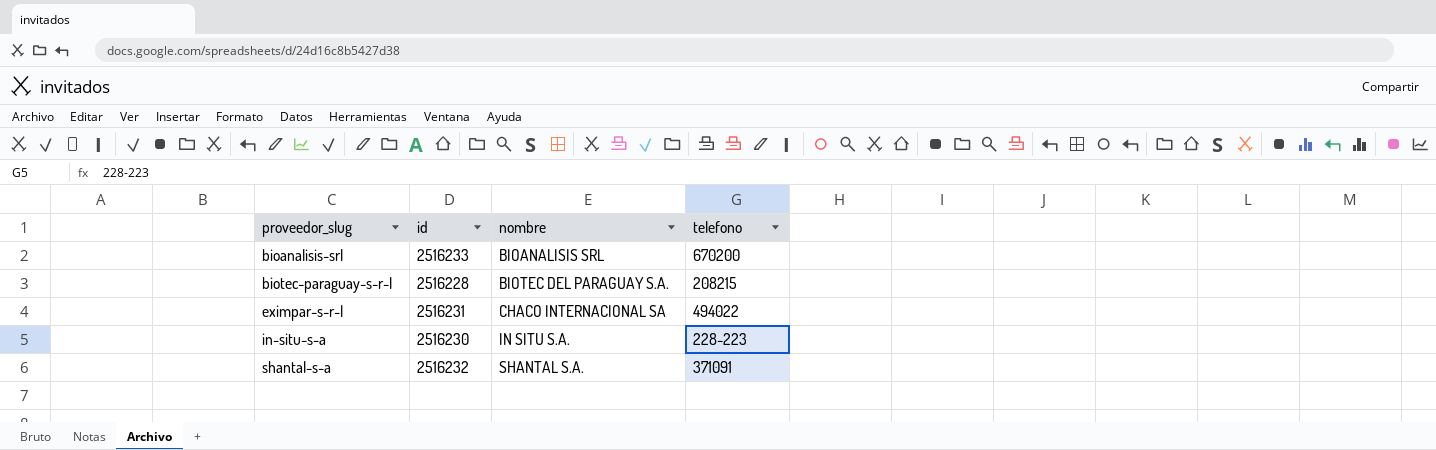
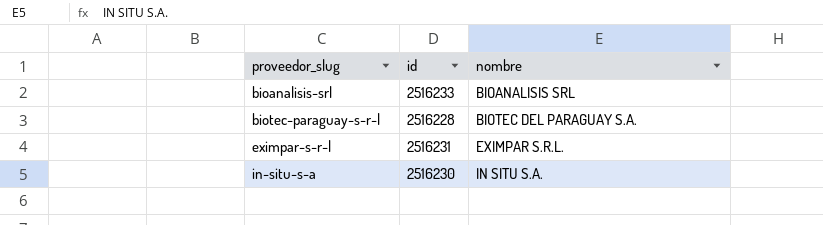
column telefono | position: 4 -> none
row shantal-s-a: 2516232 | SHANTAL S.A. | 371091 -> none
eximpar-s-r-l | nombre: CHACO INTERNACIONAL SA -> EXIMPAR S.R.L.

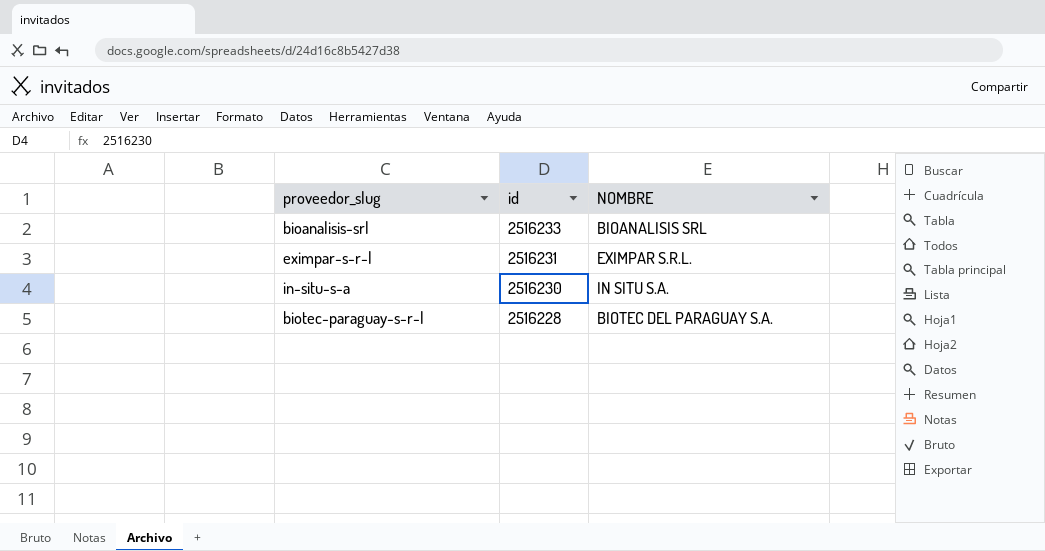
row order: proveedor_slug ascending -> id descending
column name: nombre -> NOMBRE

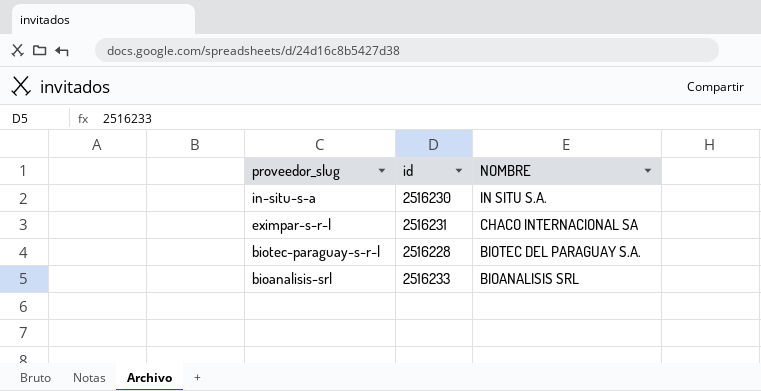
row order: id descending -> proveedor_slug descending
eximpar-s-r-l | NOMBRE: EXIMPAR S.R.L. -> CHACO INTERNACIONAL SA

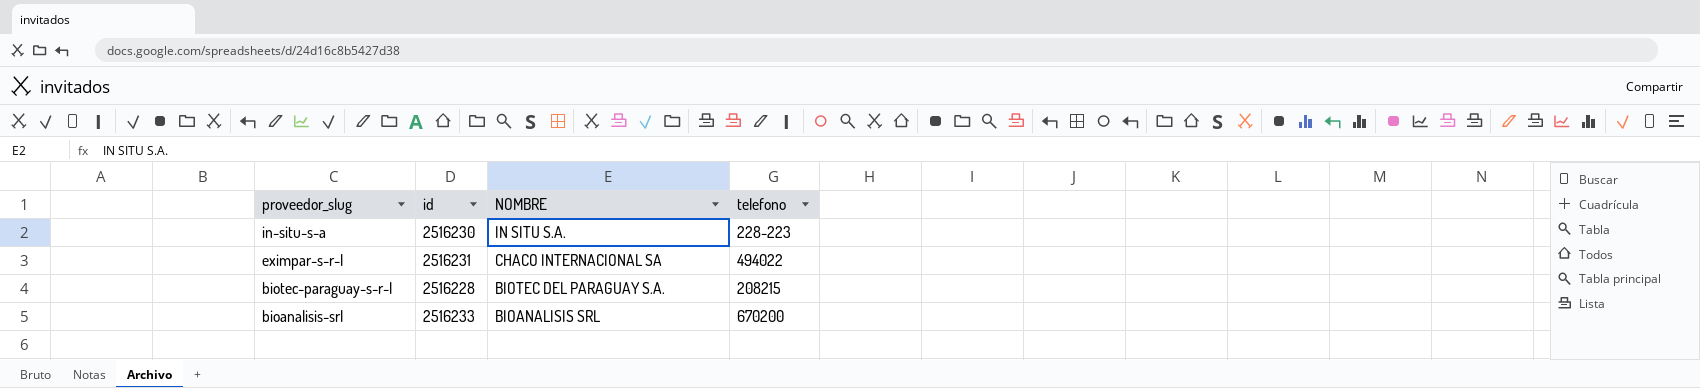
column telefono | position: none -> 4

